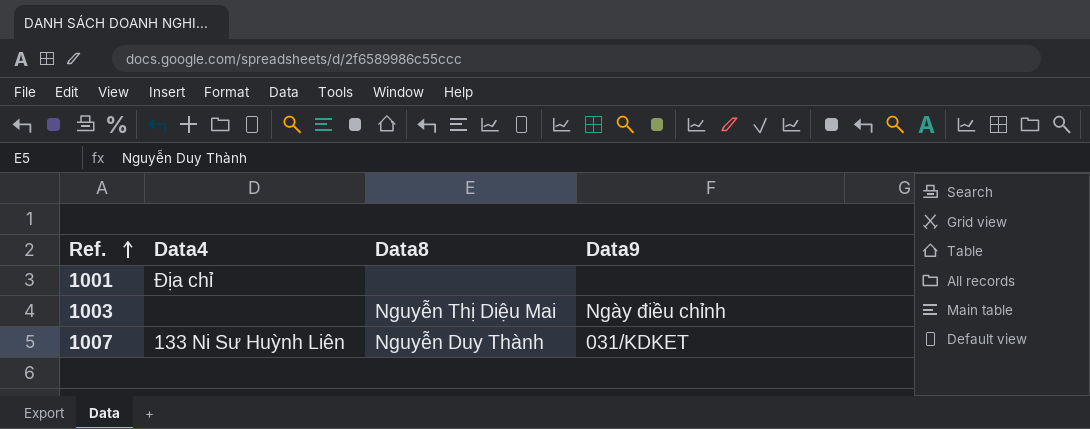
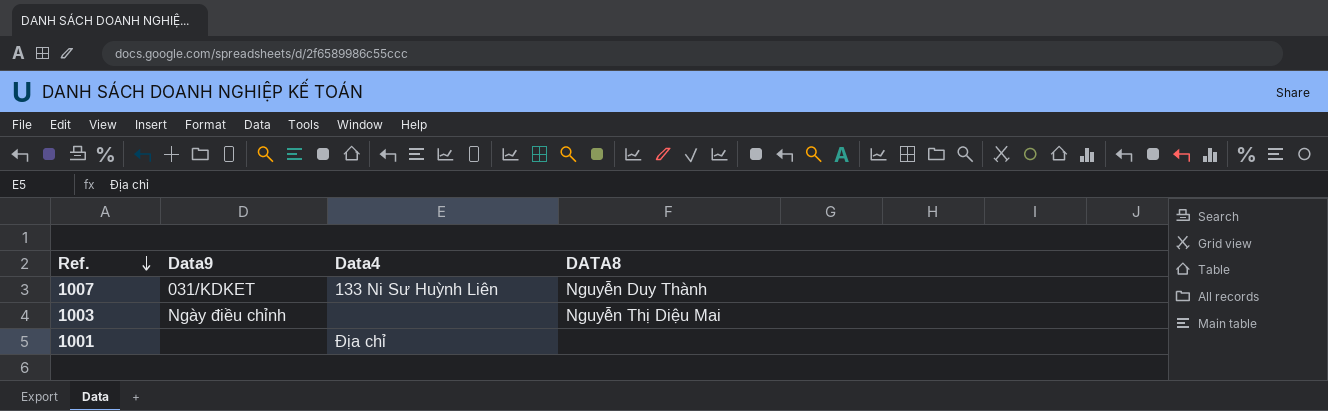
row order: Ref. ascending -> Ref. descending
column Data9 | position: 4 -> 2
column name: Data8 -> DATA8

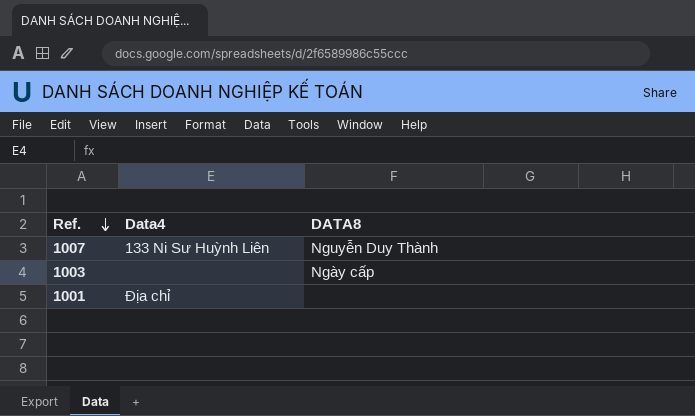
column Data9 | position: 2 -> none
1003 | DATA8: Nguyễn Thị Diệu Mai -> Ngày cấp

